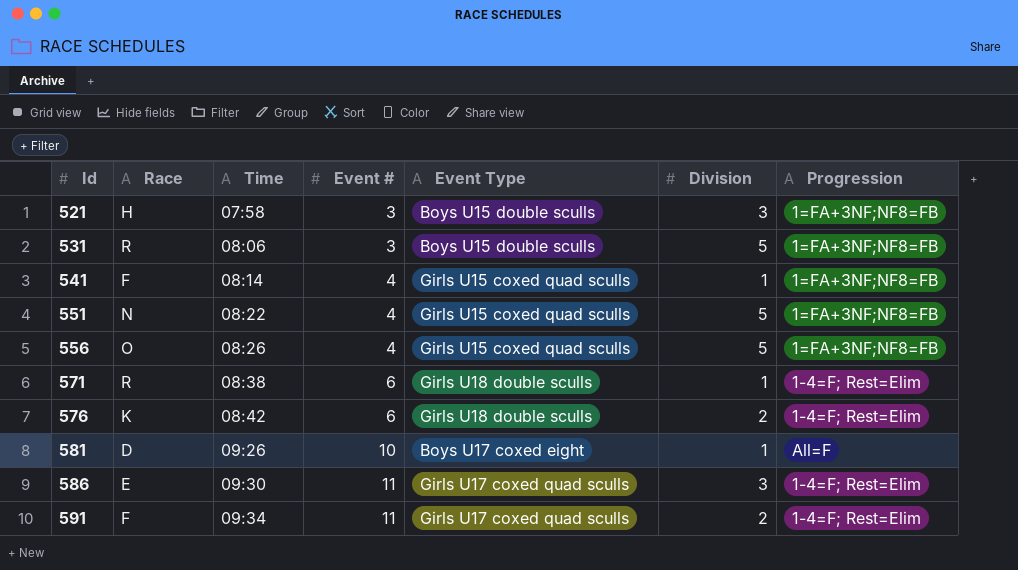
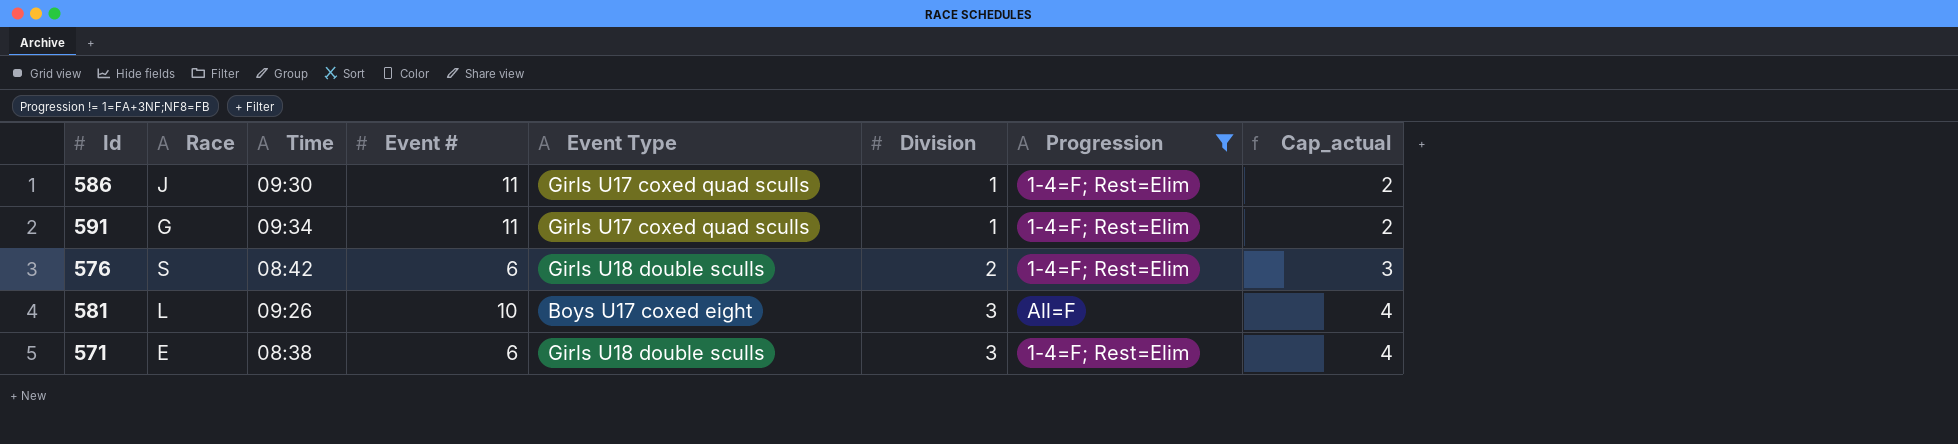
filter: none -> Progression != 1=FA+3NF;NF8=FB
row order: Id ascending -> Division ascending
column Cap_actual | formula: none -> [Division] + 1
586 | Race: E -> J
586 | Division: 3 -> 1
591 | Race: F -> G
591 | Division: 2 -> 1
576 | Race: K -> S
581 | Race: D -> L
581 | Division: 1 -> 3
571 | Race: R -> E
571 | Division: 1 -> 3

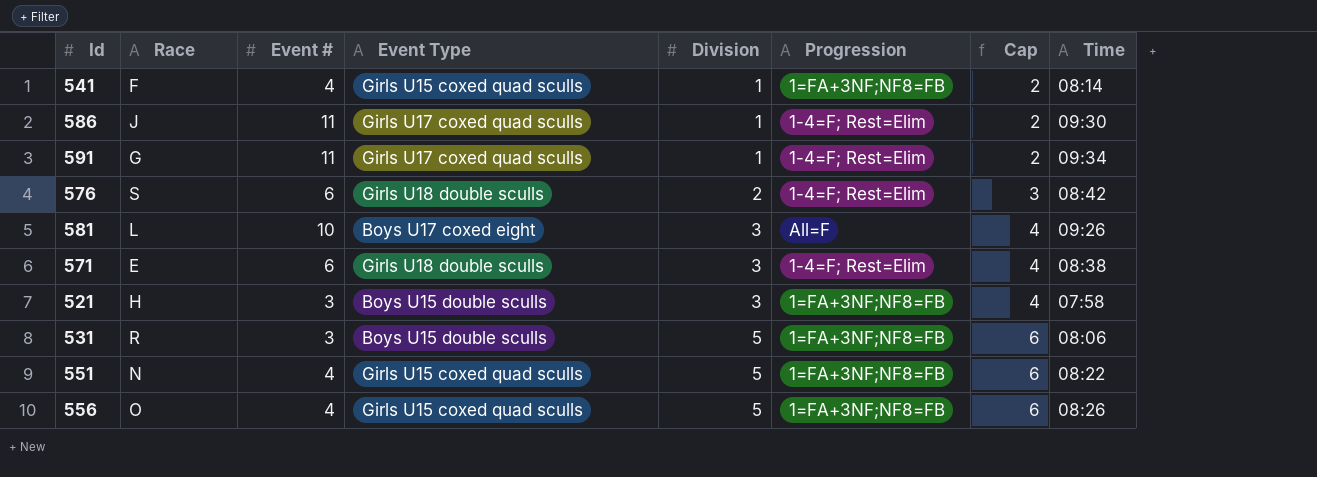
filter: Progression != 1=FA+3NF;NF8=FB -> none
column name: Cap_actual -> Cap
column Time | position: 3 -> 8

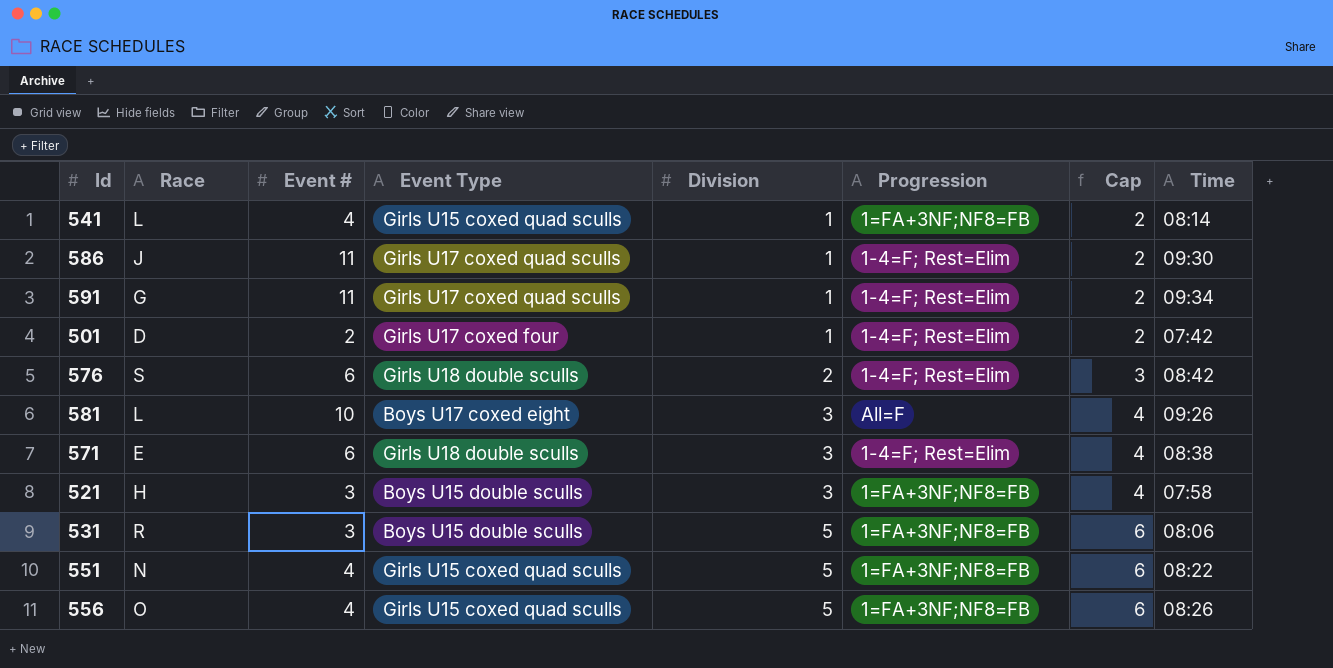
541 | Race: F -> L
row 501: none -> D | 2 | Girls U17 coxed four | 1 | 1-4=F; Rest=Elim | 2 | 07:42

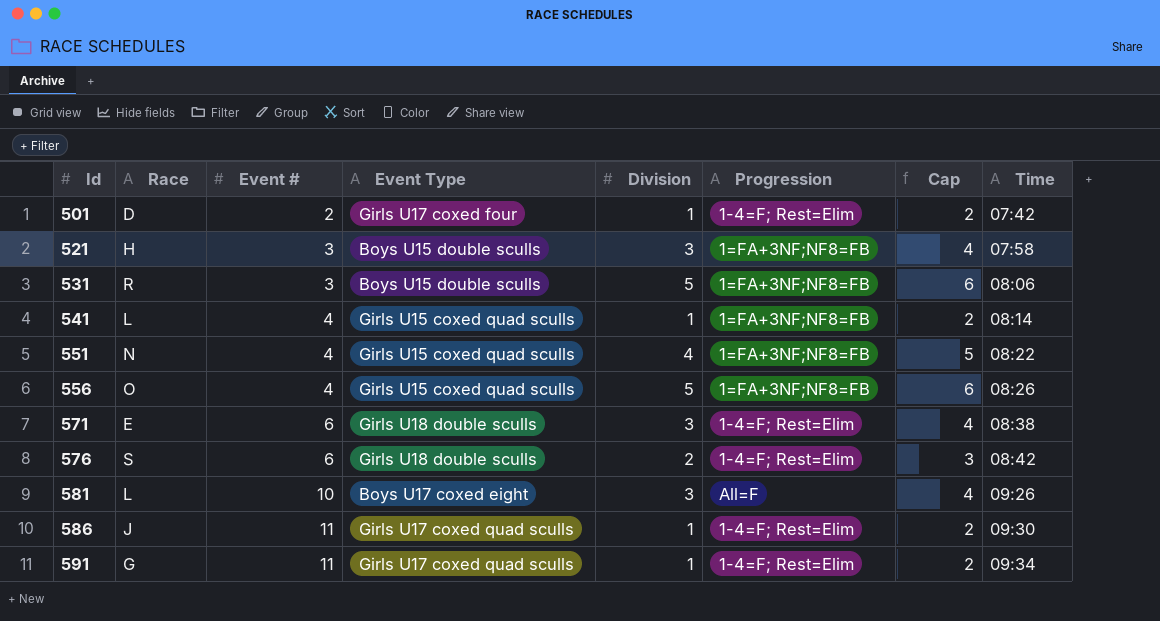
row order: Division ascending -> Id ascending
551 | Division: 5 -> 4
551 | Cap: 6 -> 5

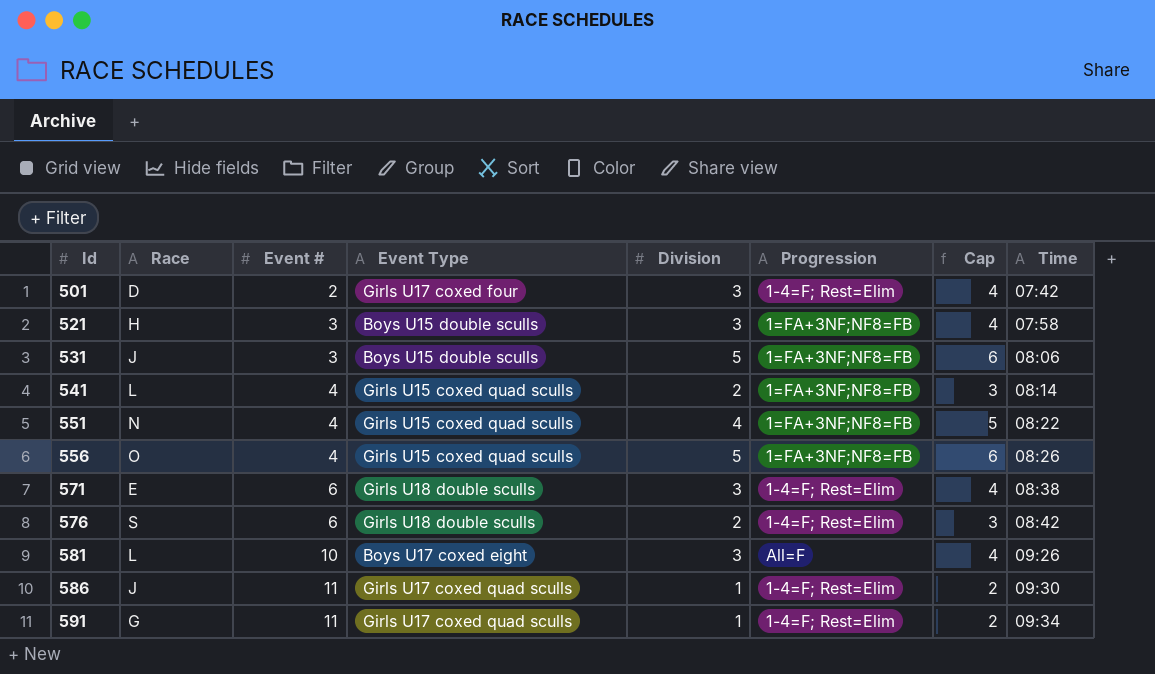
501 | Division: 1 -> 3
501 | Cap: 2 -> 4
531 | Race: R -> J
541 | Division: 1 -> 2
541 | Cap: 2 -> 3

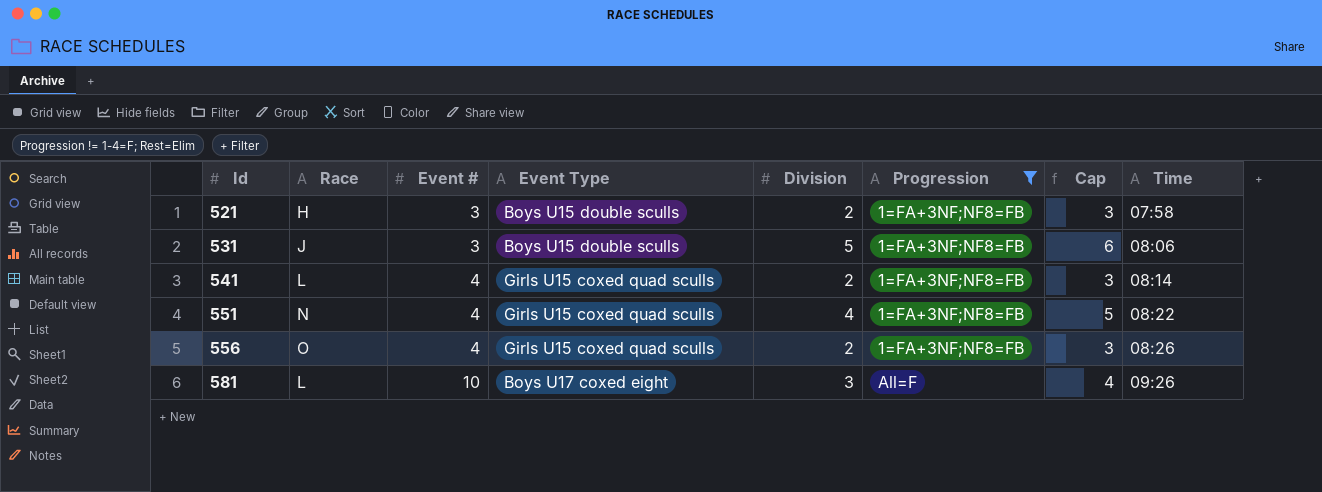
filter: none -> Progression != 1-4=F; Rest=Elim
521 | Division: 3 -> 2
521 | Cap: 4 -> 3
556 | Division: 5 -> 2
556 | Cap: 6 -> 3

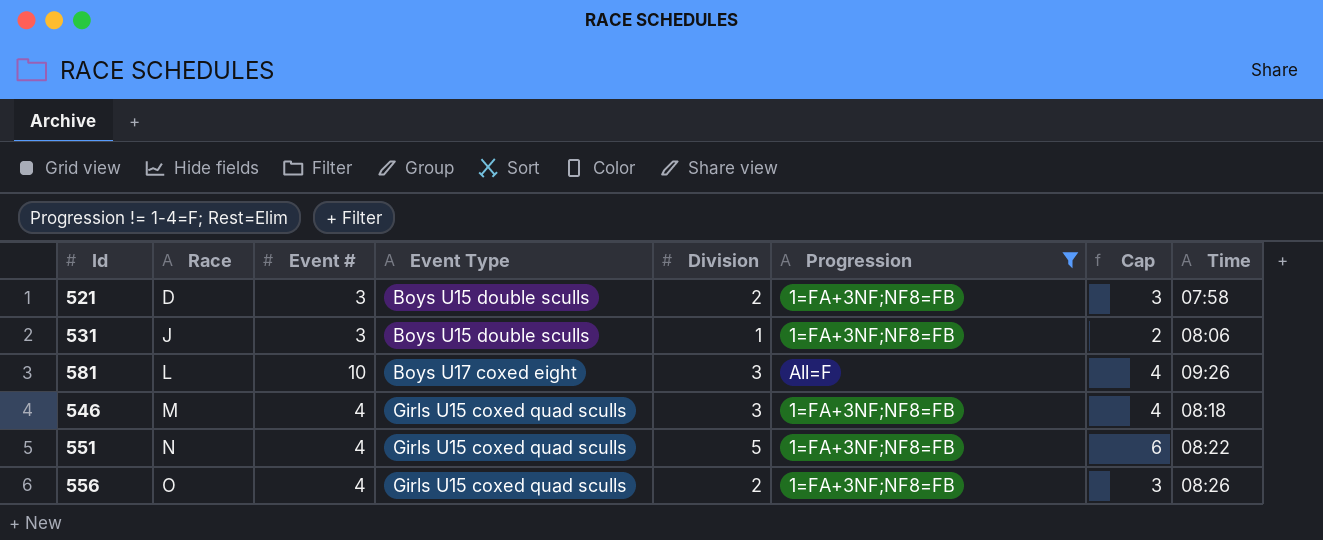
row order: Id ascending -> Race ascending
row 541: L | 4 | Girls U15 coxed quad sculls | 2 | 1=FA+3NF;NF8=FB | 3 | 08:14 -> none
521 | Race: H -> D
531 | Division: 5 -> 1
531 | Cap: 6 -> 2
row 546: none -> M | 4 | Girls U15 coxed quad sculls | 3 | 1=FA+3NF;NF8=FB | 4 | 08:18
551 | Division: 4 -> 5
551 | Cap: 5 -> 6

